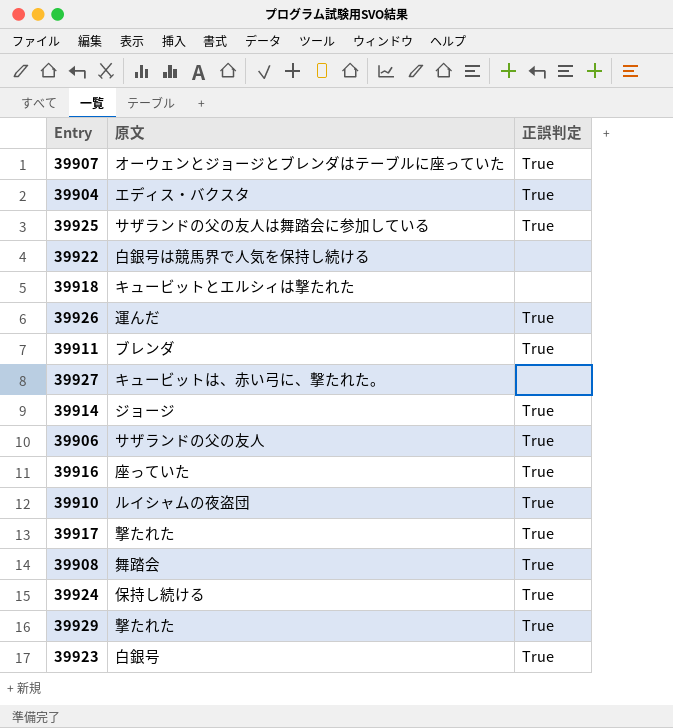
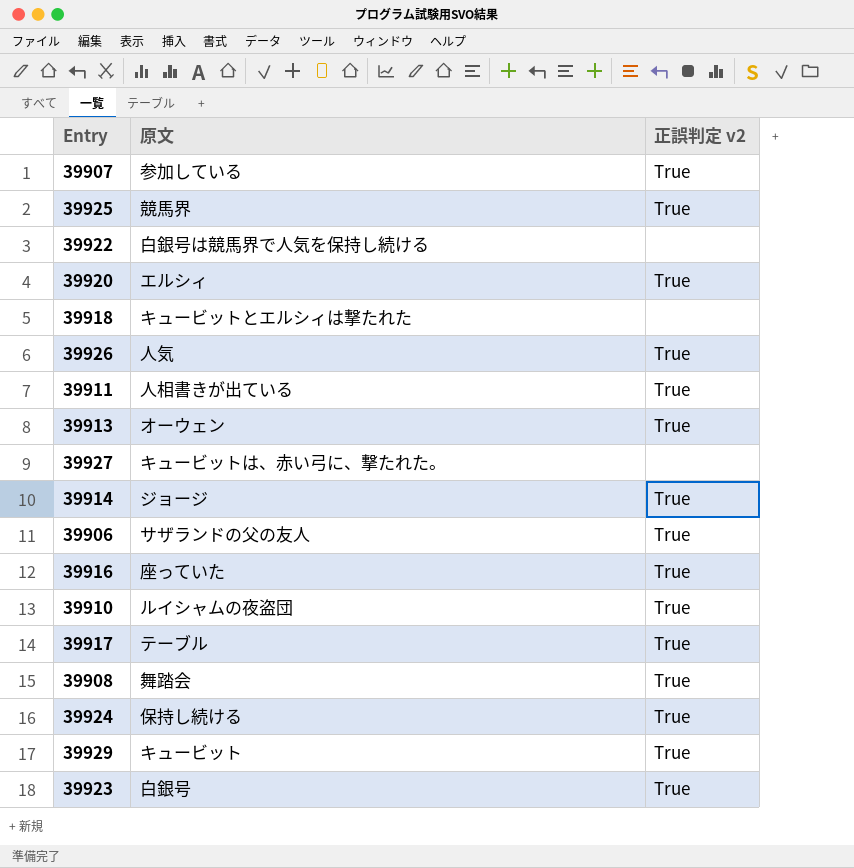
column name: 正誤判定 -> 正誤判定 v2
row 39904: エディス・バクスタ | True -> none
39907 | 原文: オーウェンとジョージとブレンダはテーブルに座っていた -> 参加している
39925 | 原文: サザランドの父の友人は舞踏会に参加している -> 競馬界
row 39920: none -> エルシィ | True
39926 | 原文: 運んだ -> 人気
39911 | 原文: ブレンダ -> 人相書きが出ている
row 39913: none -> オーウェン | True
39917 | 原文: 撃たれた -> テーブル
39929 | 原文: 撃たれた -> キュービット

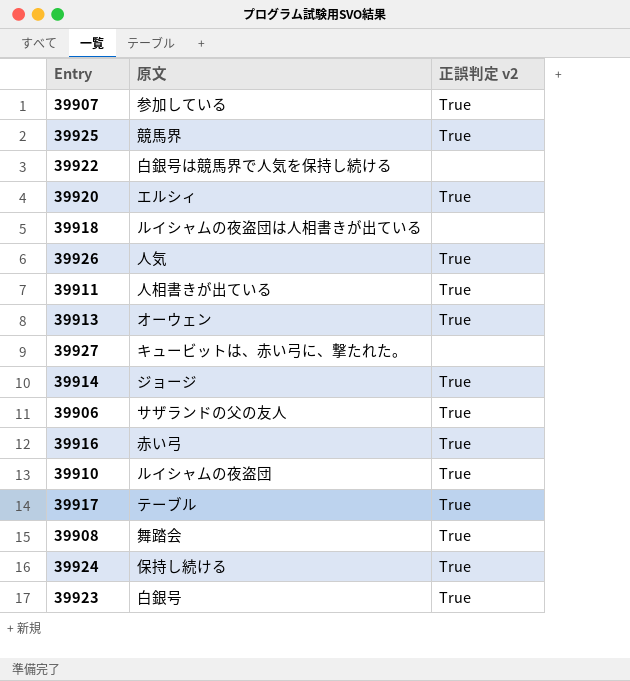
row 39929: キュービット | True -> none
39918 | 原文: キュービットとエルシィは撃たれた -> ルイシャムの夜盗団は人相書きが出ている
39916 | 原文: 座っていた -> 赤い弓

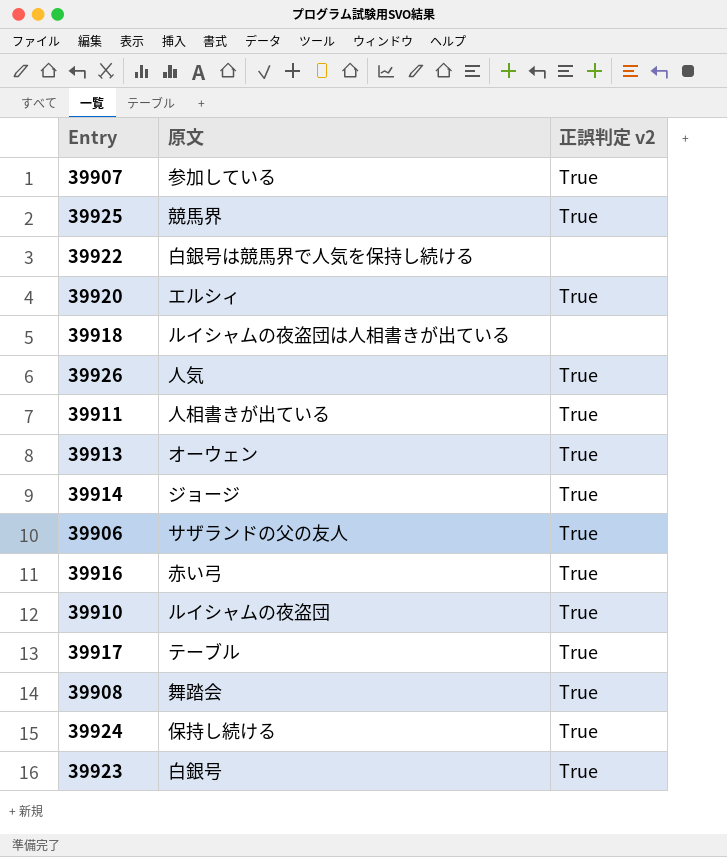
row 39927: キュービットは、赤い弓に、撃たれた。 | none -> none

